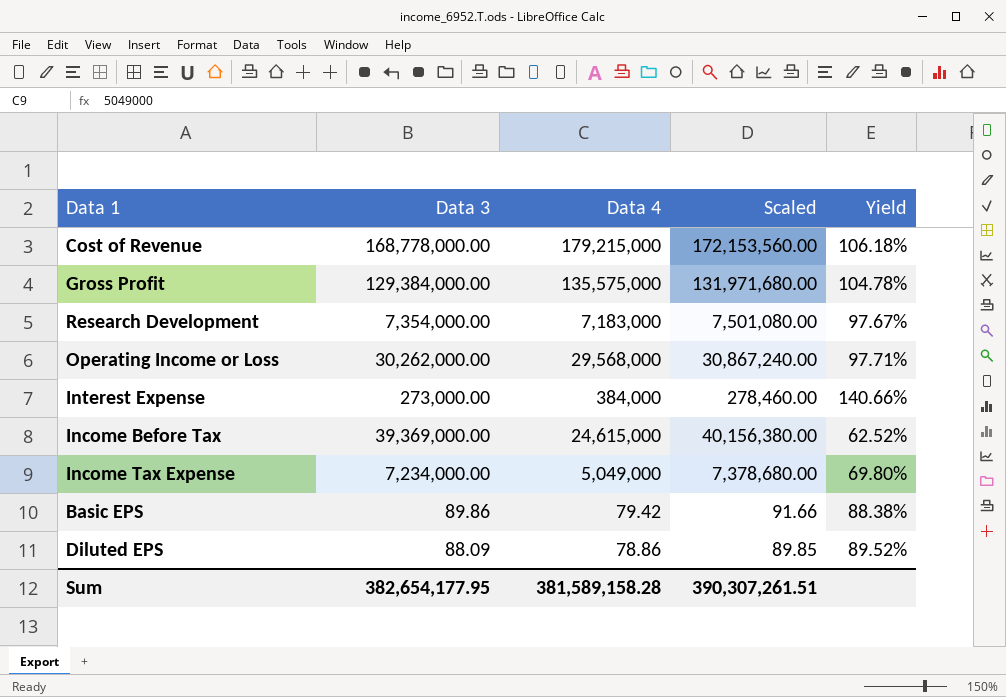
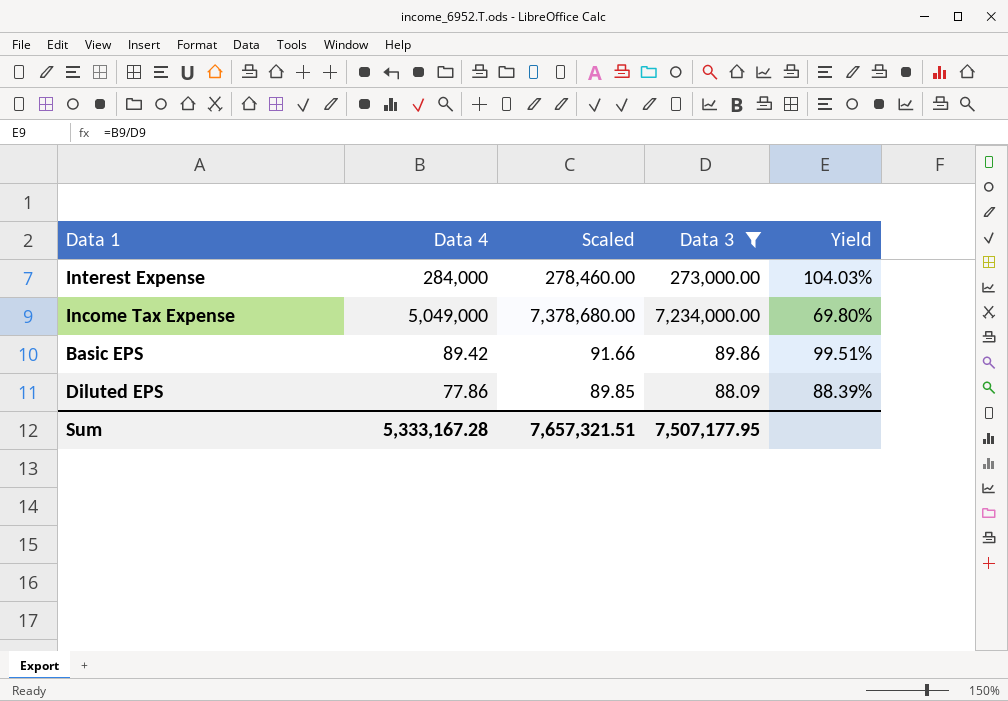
filter: none -> Data 3 <= 7,234,000.00
column Data 3 | position: 2 -> 4
Interest Expense | Data 4: 384,000 -> 284,000
Interest Expense | Yield: 140.66% -> 104.03%
Basic EPS | Data 4: 79.42 -> 89.42
Basic EPS | Yield: 88.38% -> 99.51%
Diluted EPS | Data 4: 78.86 -> 77.86
Diluted EPS | Yield: 89.52% -> 88.39%
Sum | Data 4: 381,589,158.28 -> 5,333,167.28
Sum | Scaled: 390,307,261.51 -> 7,657,321.51
Sum | Data 3: 382,654,177.95 -> 7,507,177.95

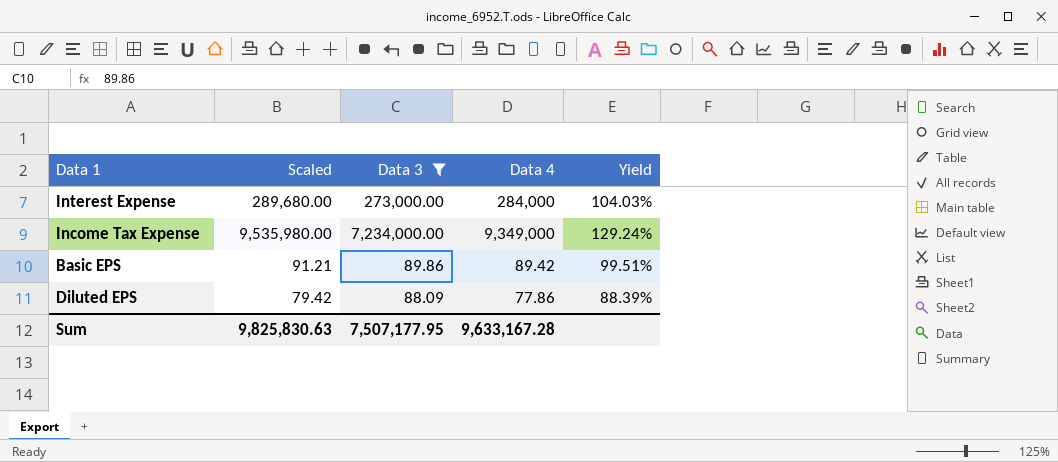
column Scaled | formula: [Data 3] * 1.02 -> [Data 4] * 1.02
column Data 4 | position: 2 -> 4
Income Tax Expense | Data 4: 5,049,000 -> 9,349,000
Income Tax Expense | Yield: 69.80% -> 129.24%
Sum | Scaled: 7,657,321.51 -> 9,825,830.63
Sum | Data 4: 5,333,167.28 -> 9,633,167.28

